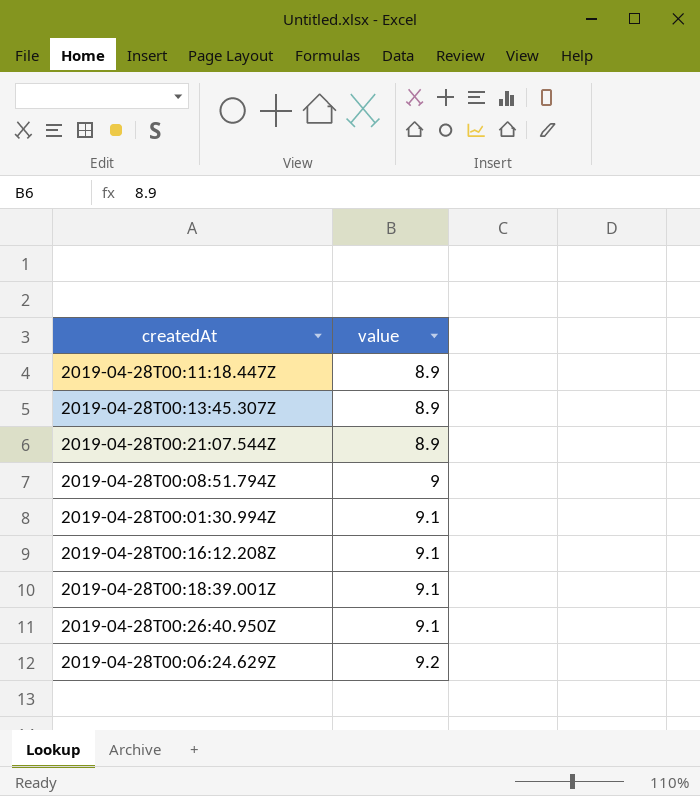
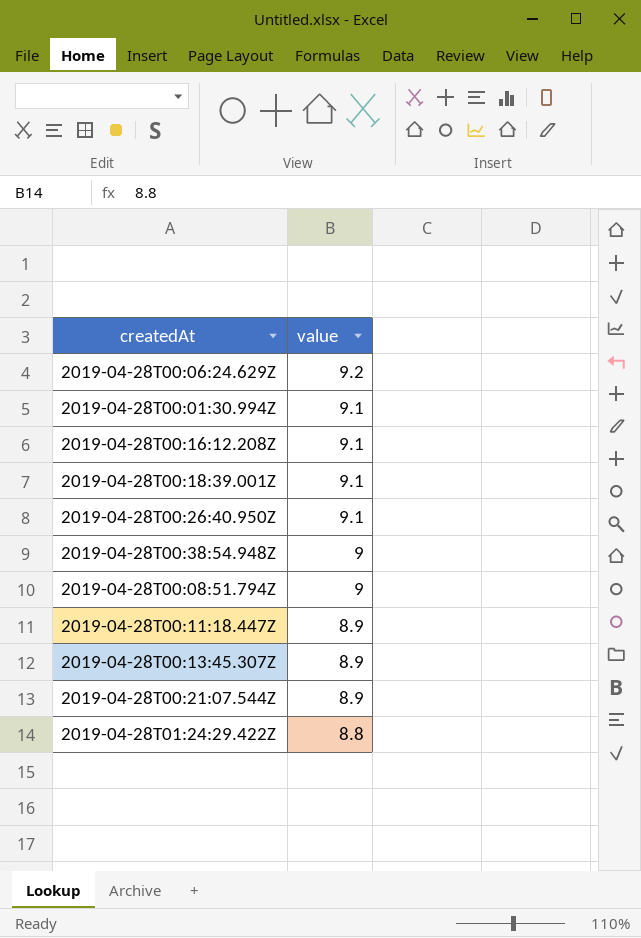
row order: value ascending -> value descending
row 2019-04-28T00:38:54.948Z: none -> 9
row 2019-04-28T01:24:29.422Z: none -> 8.8

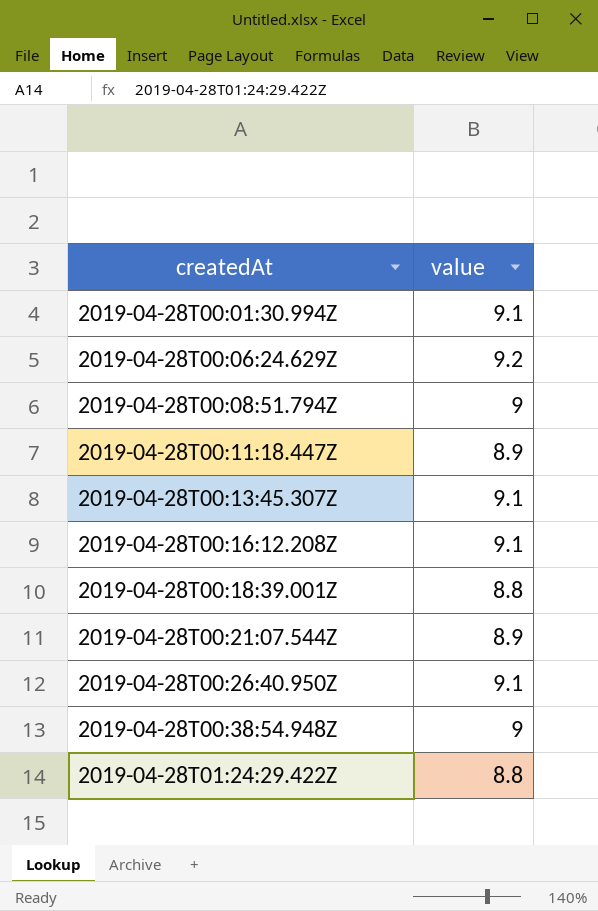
row order: value descending -> createdAt ascending
2019-04-28T00:13:45.307Z | value: 8.9 -> 9.1
2019-04-28T00:18:39.001Z | value: 9.1 -> 8.8

